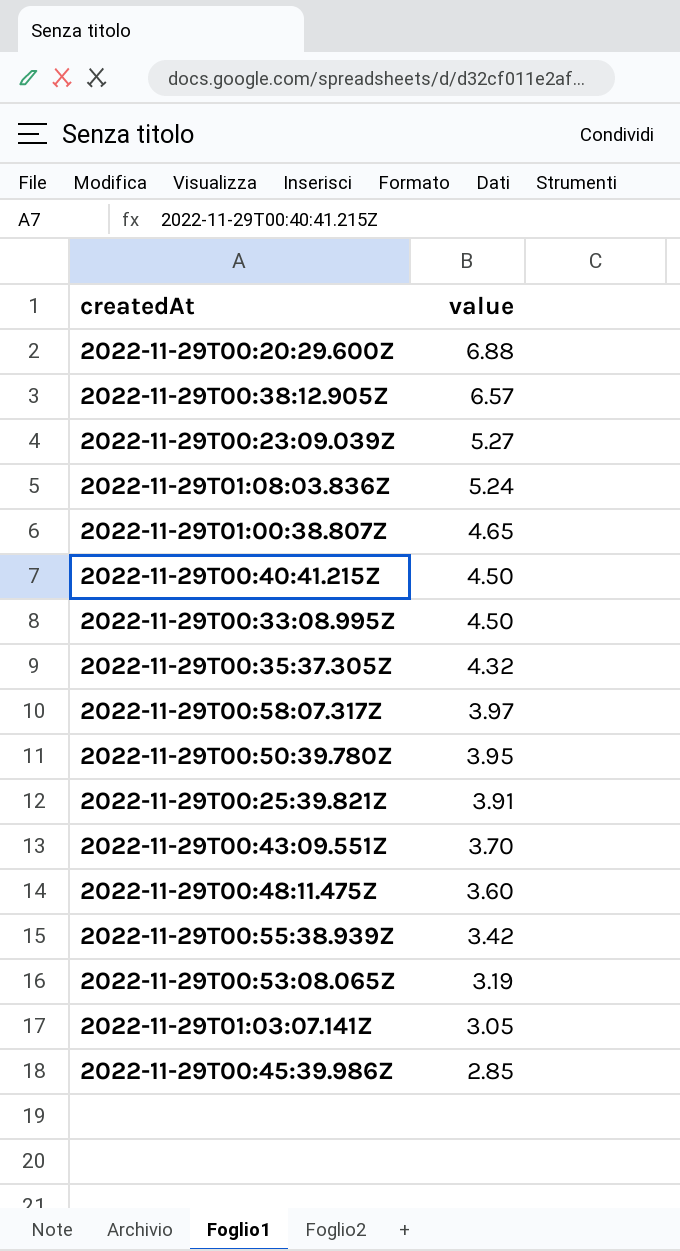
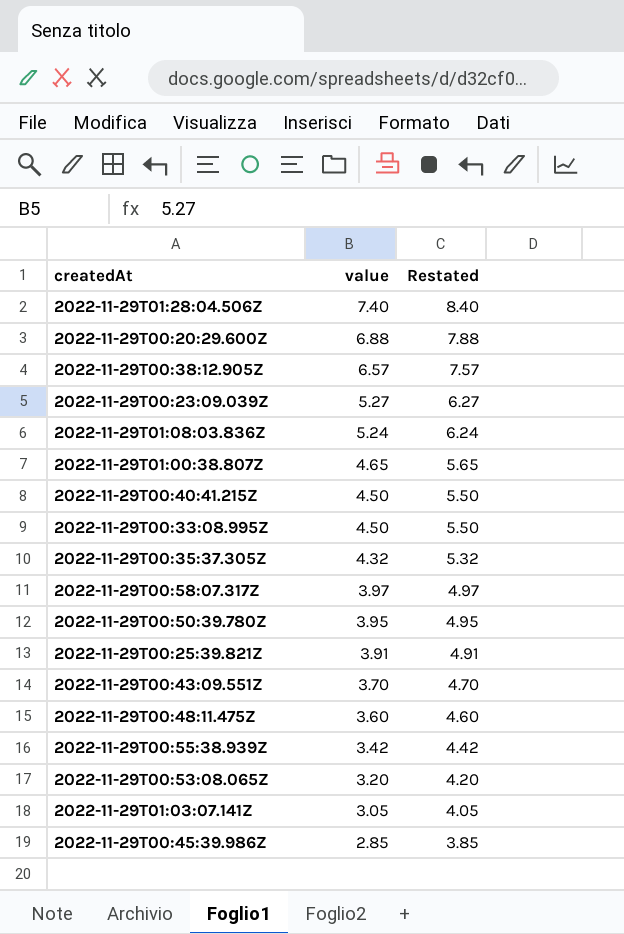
column Restated | formula: none -> [value] + 1
row 2022-11-29T01:28:04.506Z: none -> 7.40 | 8.40
2022-11-29T00:53:08.065Z | value: 3.19 -> 3.20

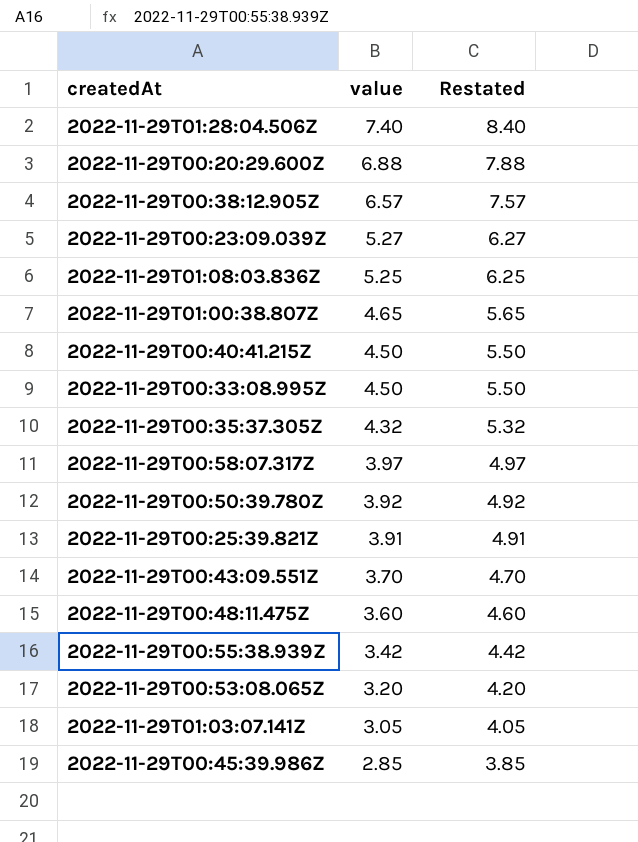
2022-11-29T01:08:03.836Z | value: 5.24 -> 5.25
2022-11-29T01:08:03.836Z | Restated: 6.24 -> 6.25
2022-11-29T00:50:39.780Z | value: 3.95 -> 3.92
2022-11-29T00:50:39.780Z | Restated: 4.95 -> 4.92

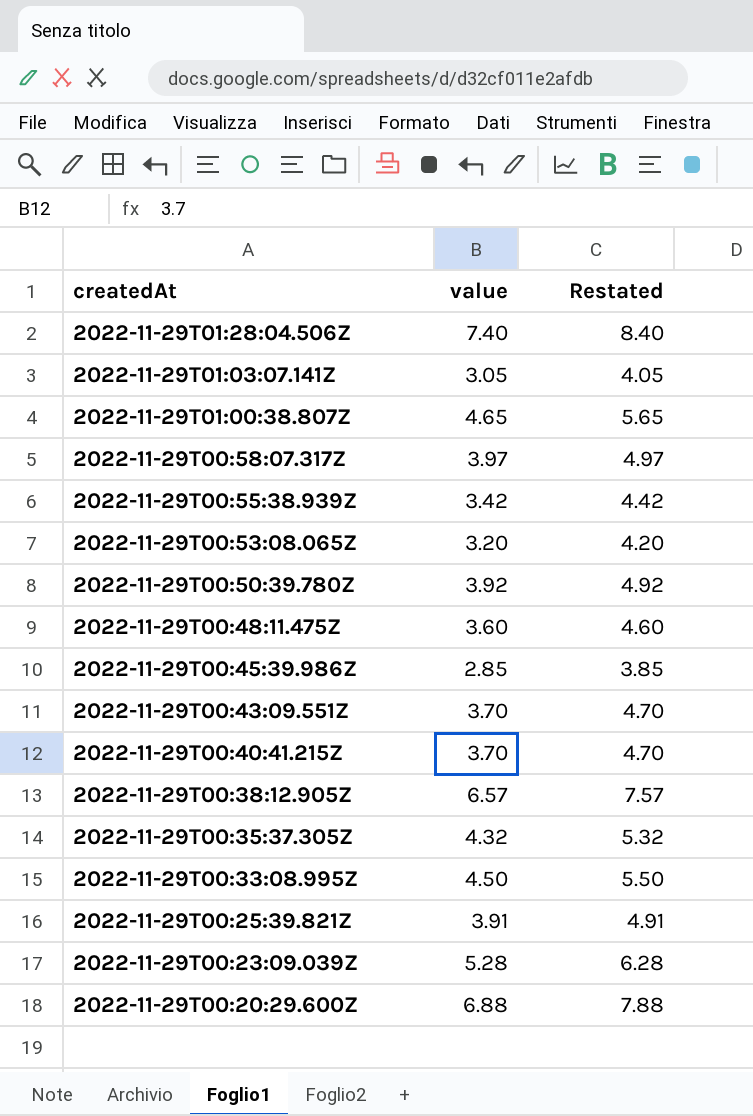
row order: value descending -> createdAt descending
row 2022-11-29T01:08:03.836Z: 5.25 | 6.25 -> none
2022-11-29T00:40:41.215Z | value: 4.50 -> 3.70
2022-11-29T00:40:41.215Z | Restated: 5.50 -> 4.70
2022-11-29T00:23:09.039Z | value: 5.27 -> 5.28
2022-11-29T00:23:09.039Z | Restated: 6.27 -> 6.28

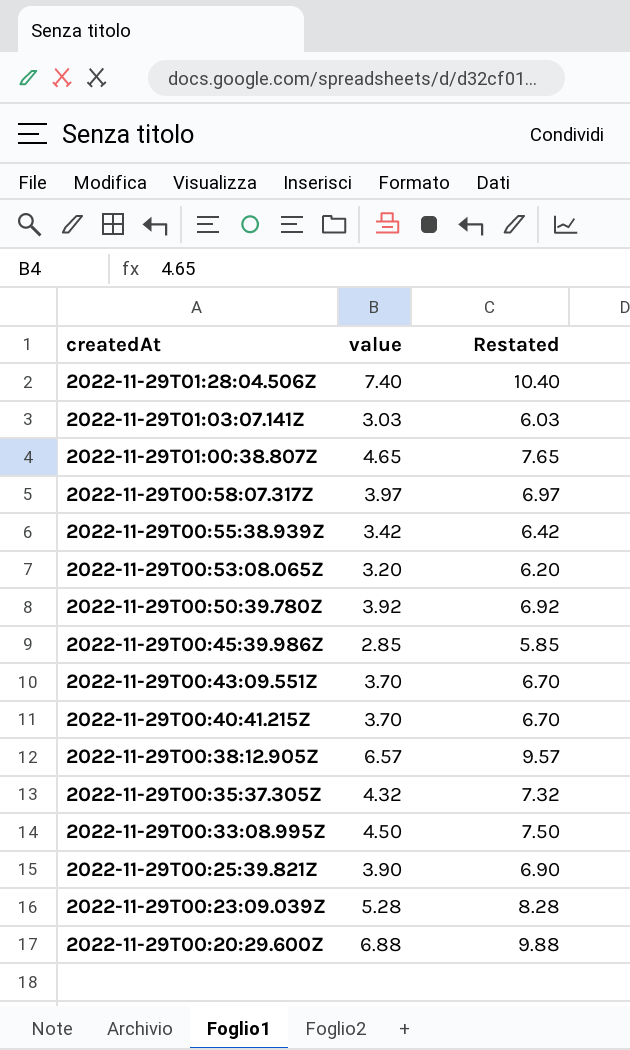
column Restated | formula: [value] + 1 -> [value] + 3
row 2022-11-29T00:48:11.475Z: 3.60 | 4.60 -> none
2022-11-29T01:03:07.141Z | value: 3.05 -> 3.03
2022-11-29T00:25:39.821Z | value: 3.91 -> 3.90

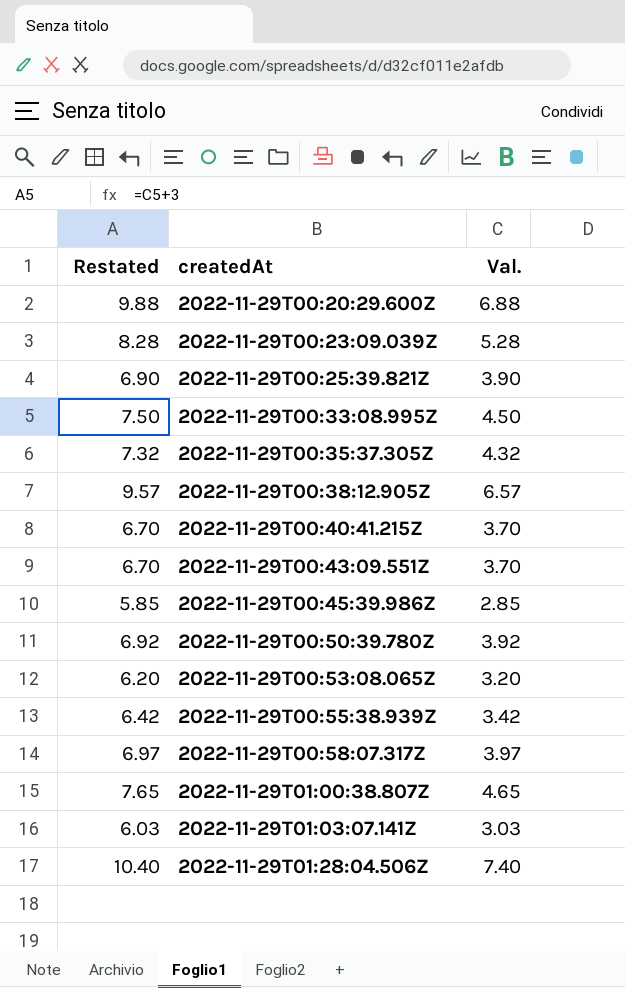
row order: createdAt descending -> createdAt ascending
column Restated | position: 3 -> 1
column name: value -> Val.

